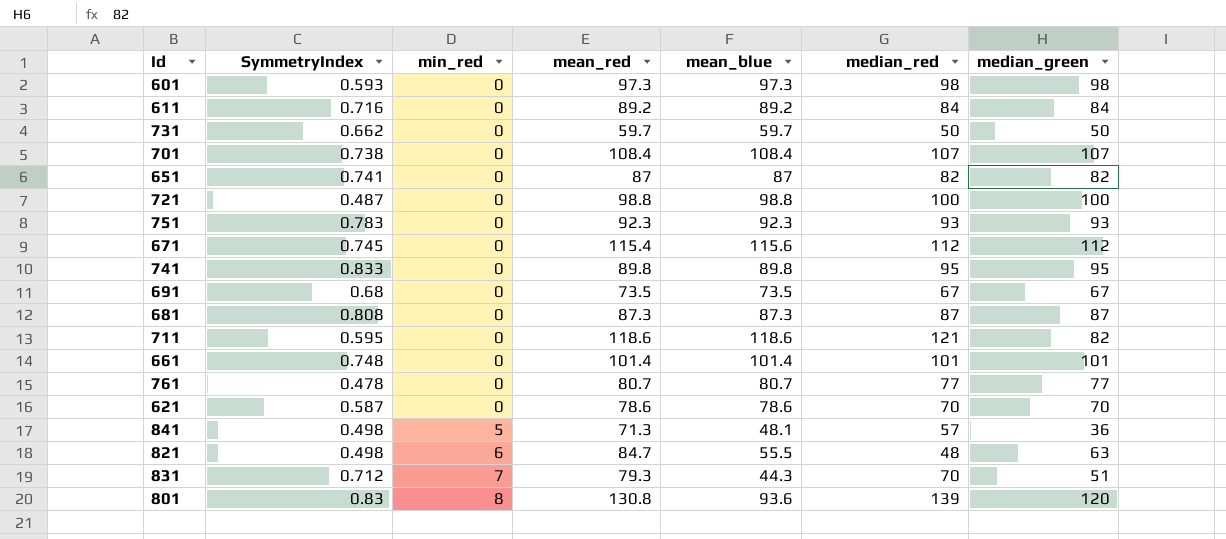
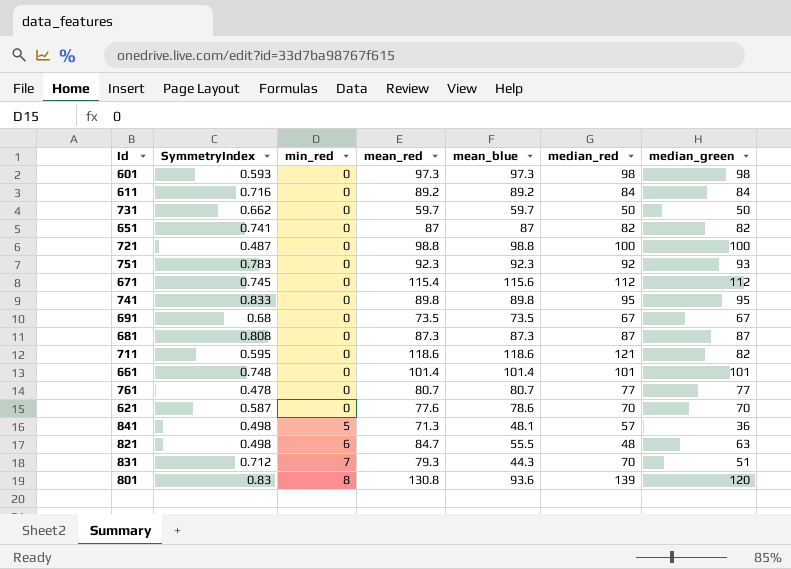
row 701: 0.738 | 0 | 108.4 | 108.4 | 107 | 107 -> none
751 | median_red: 93 -> 92
621 | mean_red: 78.6 -> 77.6

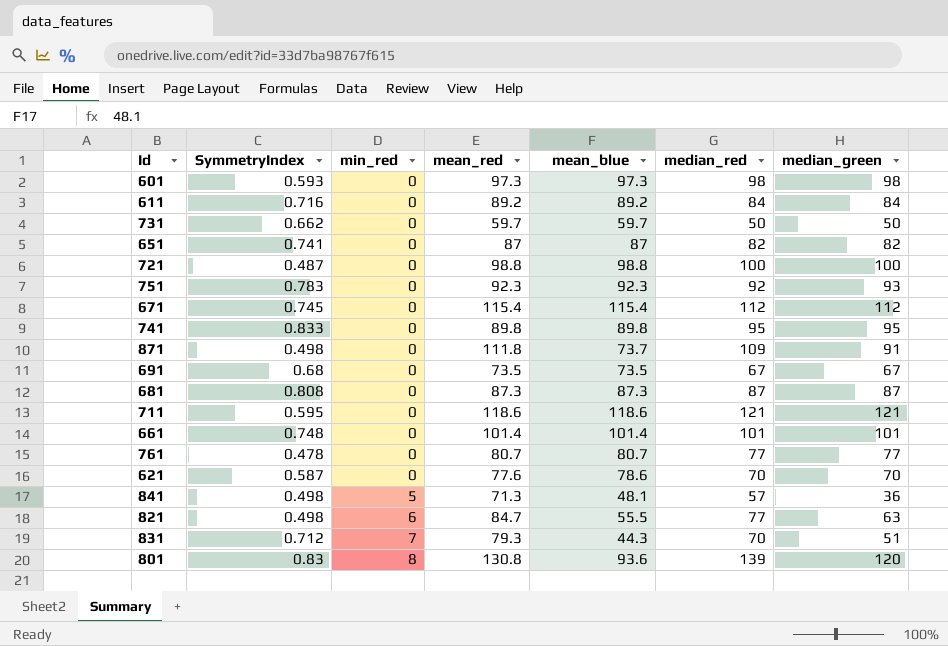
671 | mean_blue: 115.6 -> 115.4
row 871: none -> 0.498 | 0 | 111.8 | 73.7 | 109 | 91
711 | median_green: 82 -> 121
821 | median_red: 48 -> 77

